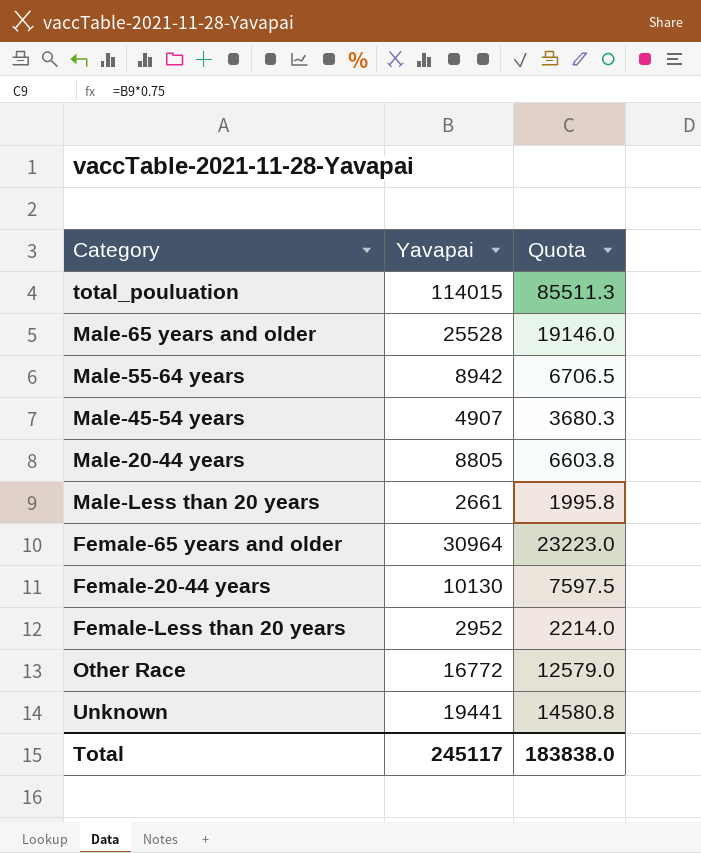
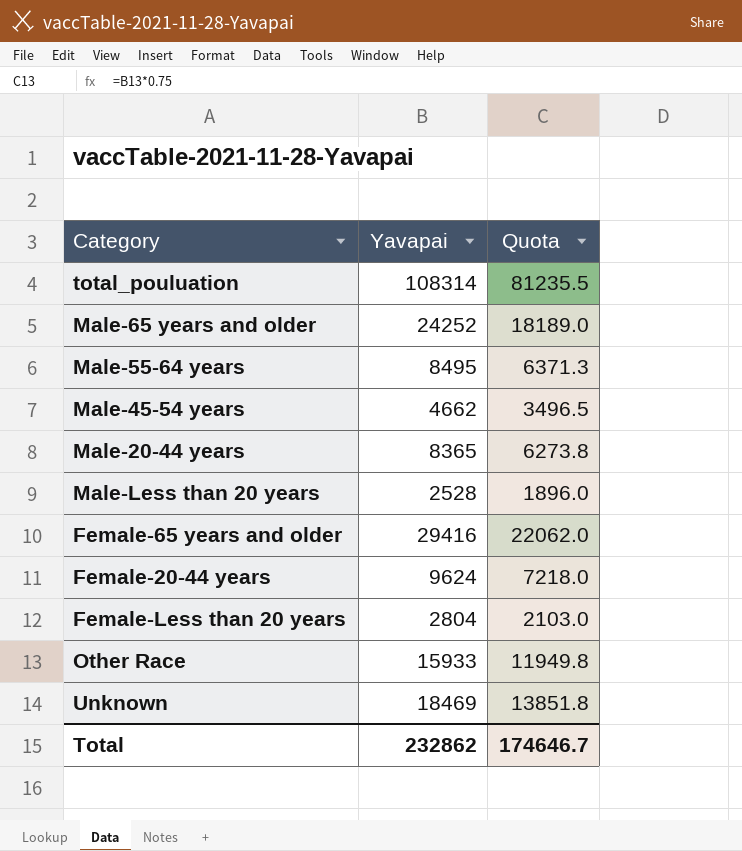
total_pouluation | Yavapai: 114015 -> 108314
total_pouluation | Quota: 85511.3 -> 81235.5
Male-65 years and older | Yavapai: 25528 -> 24252
Male-65 years and older | Quota: 19146.0 -> 18189.0
Male-55-64 years | Yavapai: 8942 -> 8495
Male-55-64 years | Quota: 6706.5 -> 6371.3
Male-45-54 years | Yavapai: 4907 -> 4662
Male-45-54 years | Quota: 3680.3 -> 3496.5
Male-20-44 years | Yavapai: 8805 -> 8365
Male-20-44 years | Quota: 6603.8 -> 6273.8
Male-Less than 20 years | Yavapai: 2661 -> 2528
Male-Less than 20 years | Quota: 1995.8 -> 1896.0
Female-65 years and older | Yavapai: 30964 -> 29416
Female-65 years and older | Quota: 23223.0 -> 22062.0
Female-20-44 years | Yavapai: 10130 -> 9624
Female-20-44 years | Quota: 7597.5 -> 7218.0
Female-Less than 20 years | Yavapai: 2952 -> 2804
Female-Less than 20 years | Quota: 2214.0 -> 2103.0
Other Race | Yavapai: 16772 -> 15933
Other Race | Quota: 12579.0 -> 11949.8
Unknown | Yavapai: 19441 -> 18469
Unknown | Quota: 14580.8 -> 13851.8
Total | Yavapai: 245117 -> 232862
Total | Quota: 183838.0 -> 174646.7

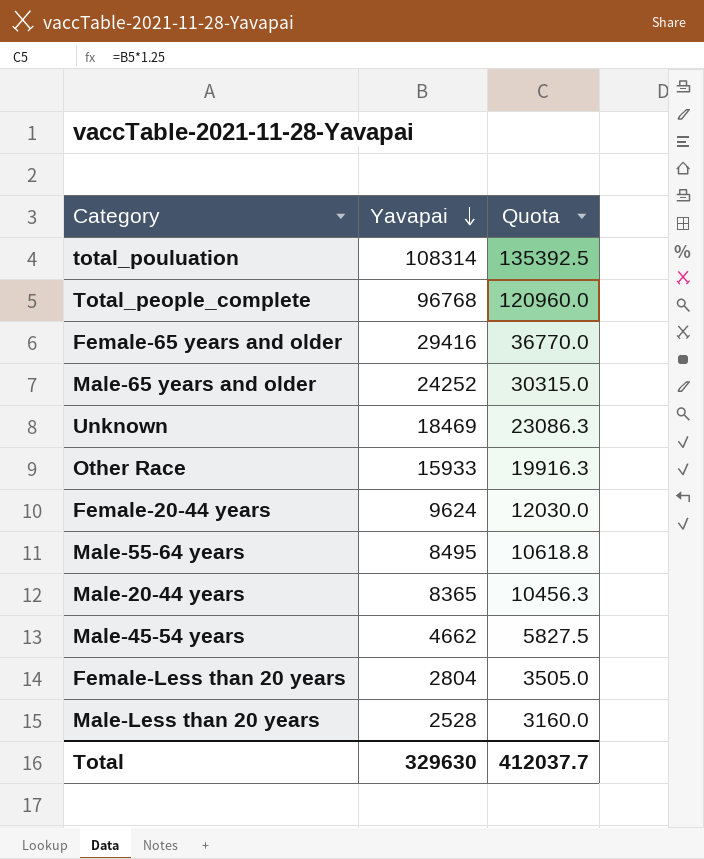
row order: none -> Yavapai descending
column Quota | formula: [Yavapai] * 0.75 -> [Yavapai] * 1.25
row Total_people_complete: none -> 96768 | 120960.0
Total | Yavapai: 232862 -> 329630
Total | Quota: 174646.7 -> 412037.7

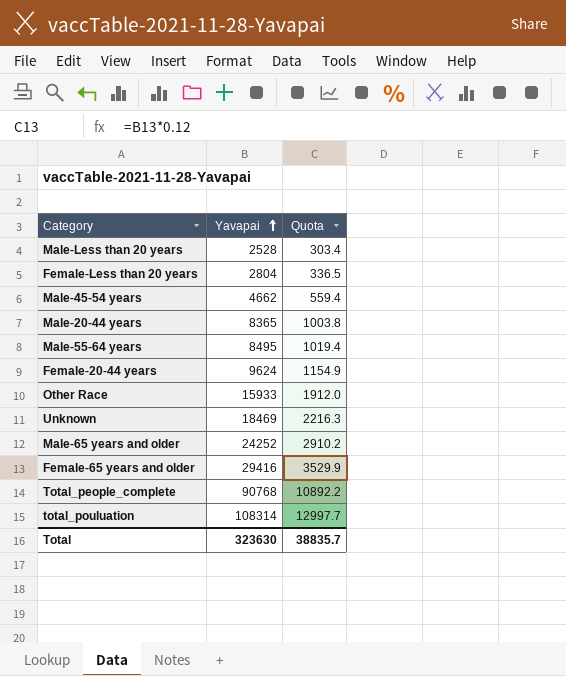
row order: Yavapai descending -> Yavapai ascending
column Quota | formula: [Yavapai] * 1.25 -> [Yavapai] * 0.12
Total_people_complete | Yavapai: 96768 -> 90768
Total | Yavapai: 329630 -> 323630
Total | Quota: 412037.7 -> 38835.7

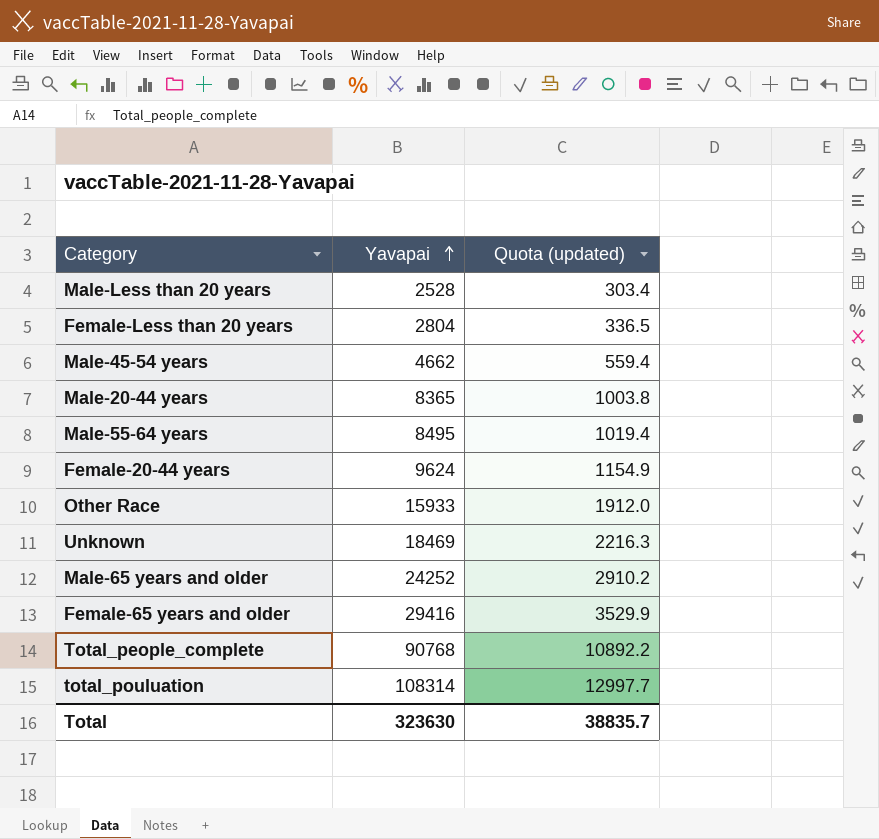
column name: Quota -> Quota (updated)

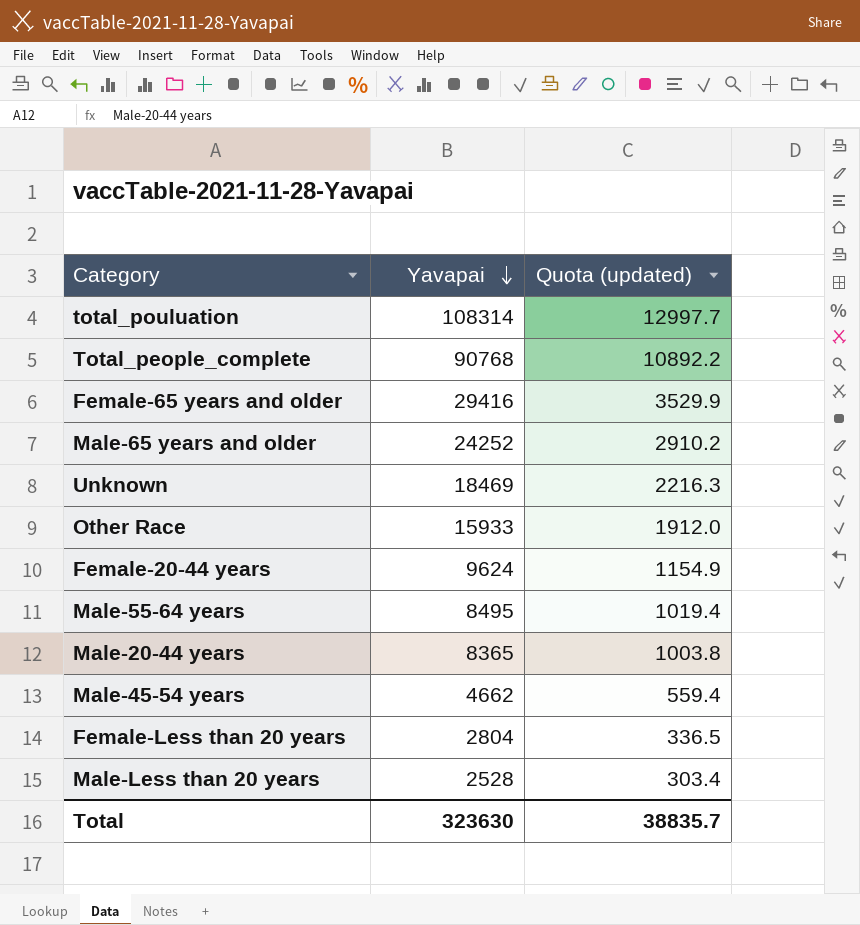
row order: Yavapai ascending -> Yavapai descending

